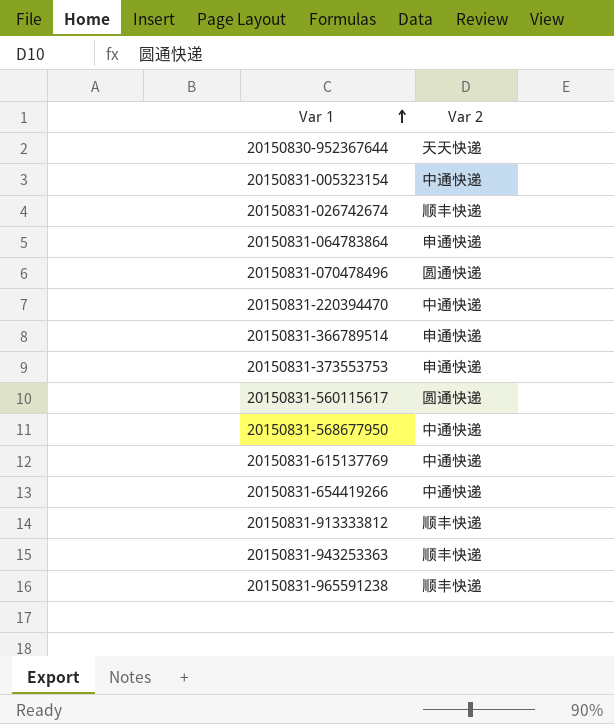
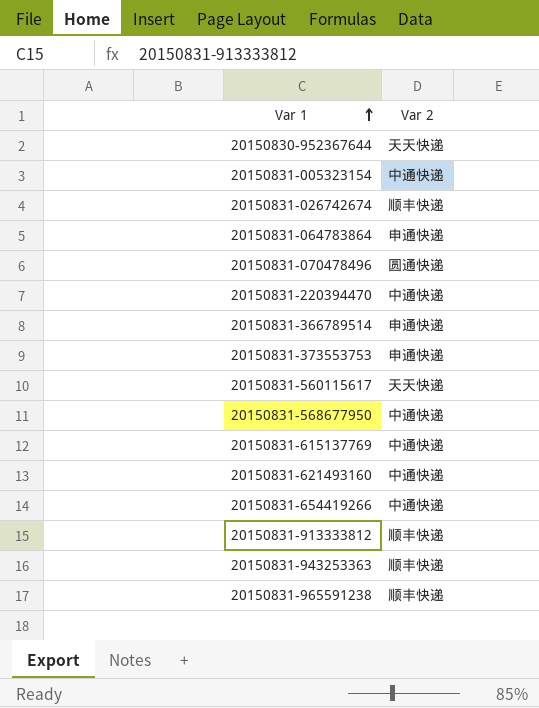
20150831-560115617 | Var 2: 圆通快递 -> 天天快递
row 20150831-621493160: none -> 中通快递

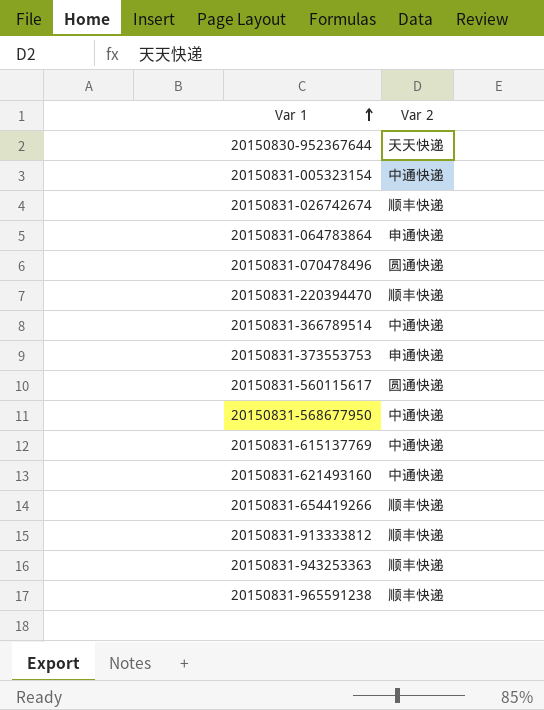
20150831-220394470 | Var 2: 中通快递 -> 顺丰快递
20150831-366789514 | Var 2: 申通快递 -> 中通快递
20150831-560115617 | Var 2: 天天快递 -> 圆通快递
20150831-654419266 | Var 2: 中通快递 -> 顺丰快递

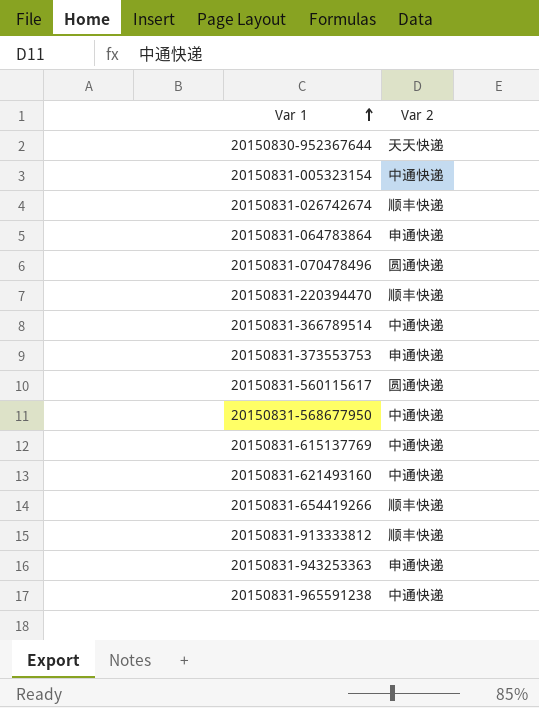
20150831-943253363 | Var 2: 顺丰快递 -> 申通快递
20150831-965591238 | Var 2: 顺丰快递 -> 中通快递

